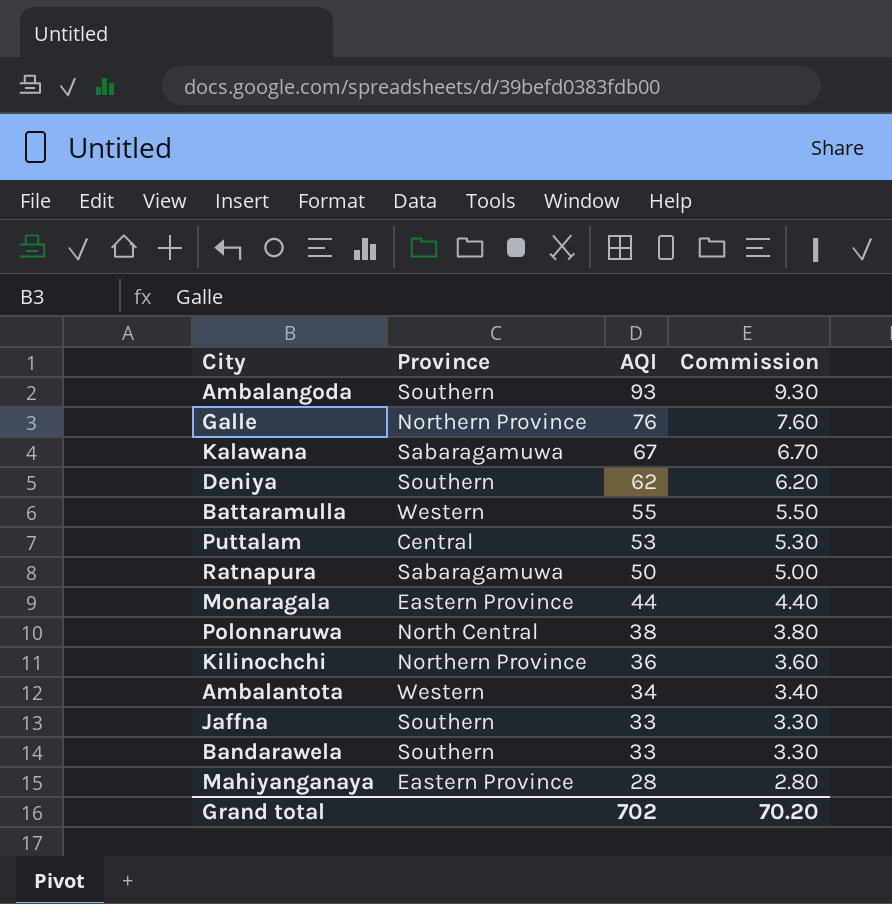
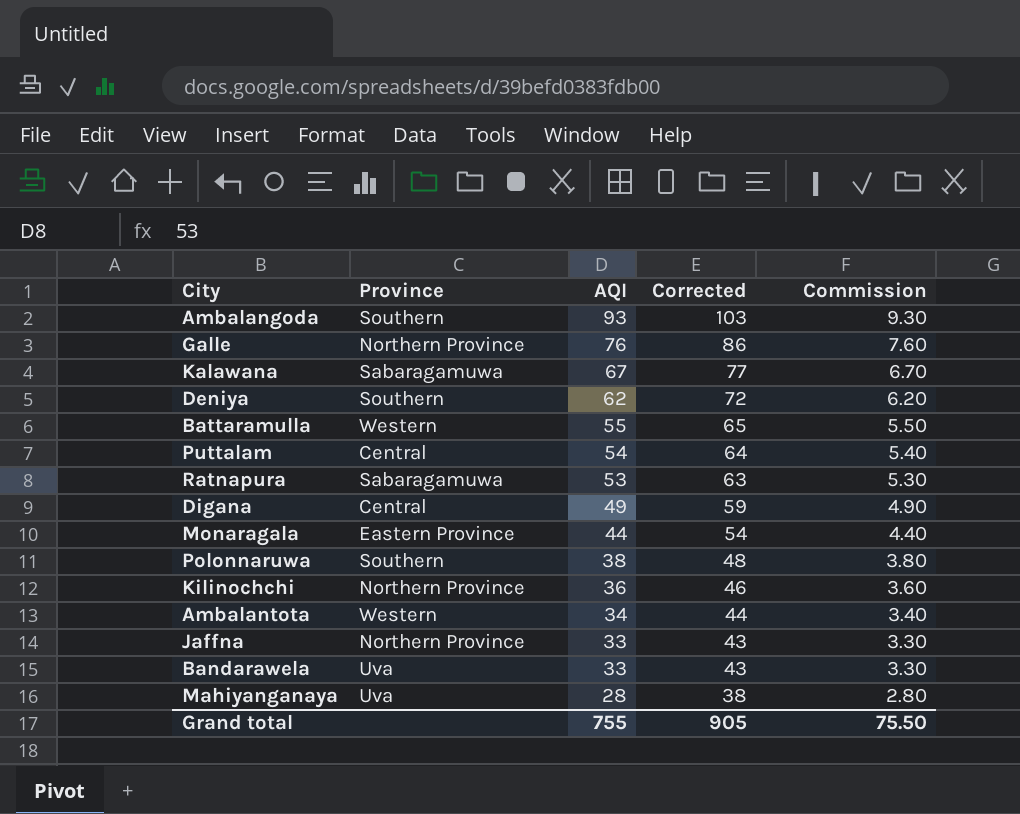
column Corrected | formula: none -> [AQI] + 10
Puttalam | AQI: 53 -> 54
Puttalam | Commission: 5.30 -> 5.40
Ratnapura | AQI: 50 -> 53
Ratnapura | Commission: 5.00 -> 5.30
row Digana: none -> Central | 49 | 59 | 4.90
Polonnaruwa | Province: North Central -> Southern
Jaffna | Province: Southern -> Northern Province
Bandarawela | Province: Southern -> Uva
Mahiyanganaya | Province: Eastern Province -> Uva
Grand total | AQI: 702 -> 755
Grand total | Commission: 70.20 -> 75.50

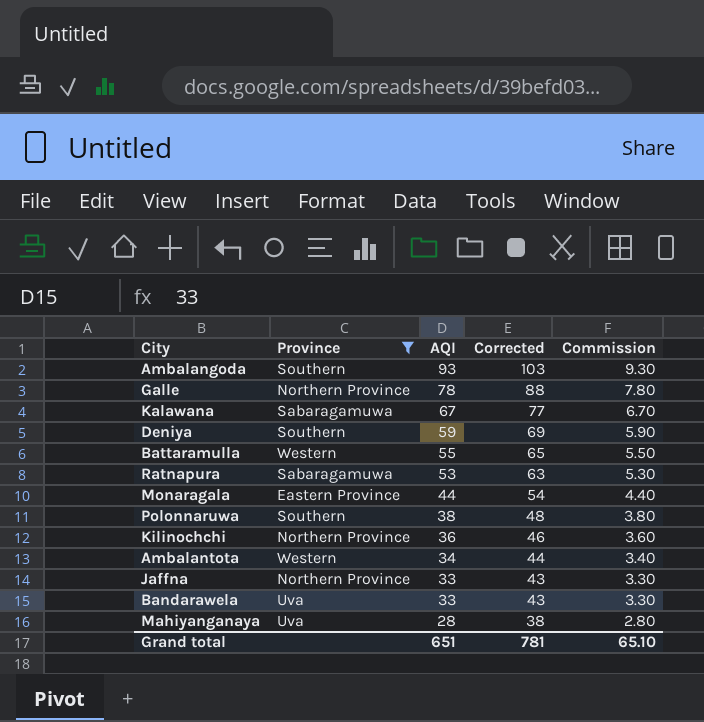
filter: none -> Province != Central
Galle | AQI: 76 -> 78
Galle | Corrected: 86 -> 88
Galle | Commission: 7.60 -> 7.80
Deniya | AQI: 62 -> 59
Deniya | Corrected: 72 -> 69
Deniya | Commission: 6.20 -> 5.90
Grand total | AQI: 755 -> 651
Grand total | Corrected: 905 -> 781
Grand total | Commission: 75.50 -> 65.10

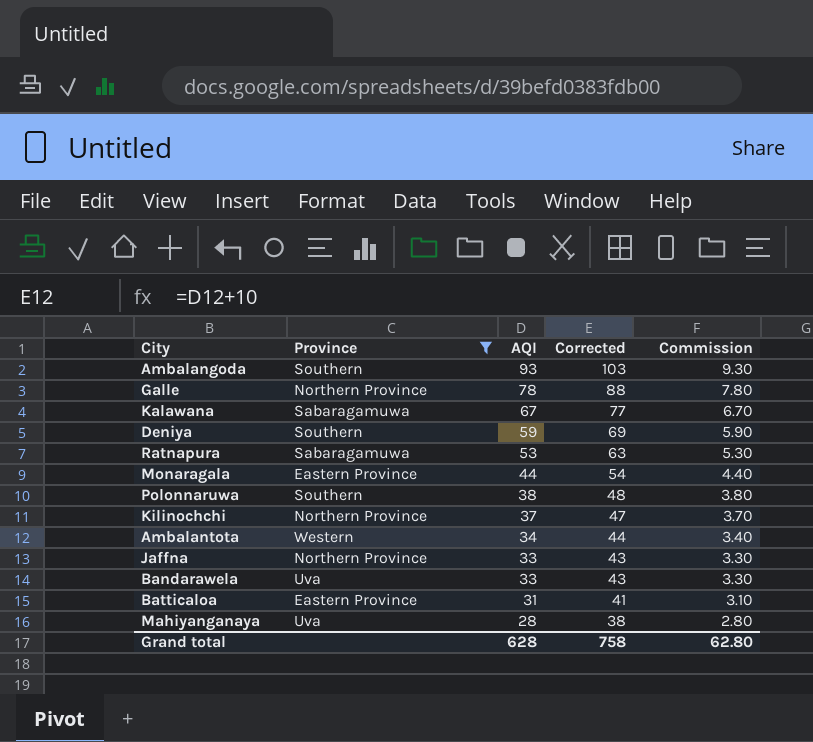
row Battaramulla: Western | 55 | 65 | 5.50 -> none
Kilinochchi | AQI: 36 -> 37
Kilinochchi | Corrected: 46 -> 47
Kilinochchi | Commission: 3.60 -> 3.70
row Batticaloa: none -> Eastern Province | 31 | 41 | 3.10
Grand total | AQI: 651 -> 628
Grand total | Corrected: 781 -> 758
Grand total | Commission: 65.10 -> 62.80

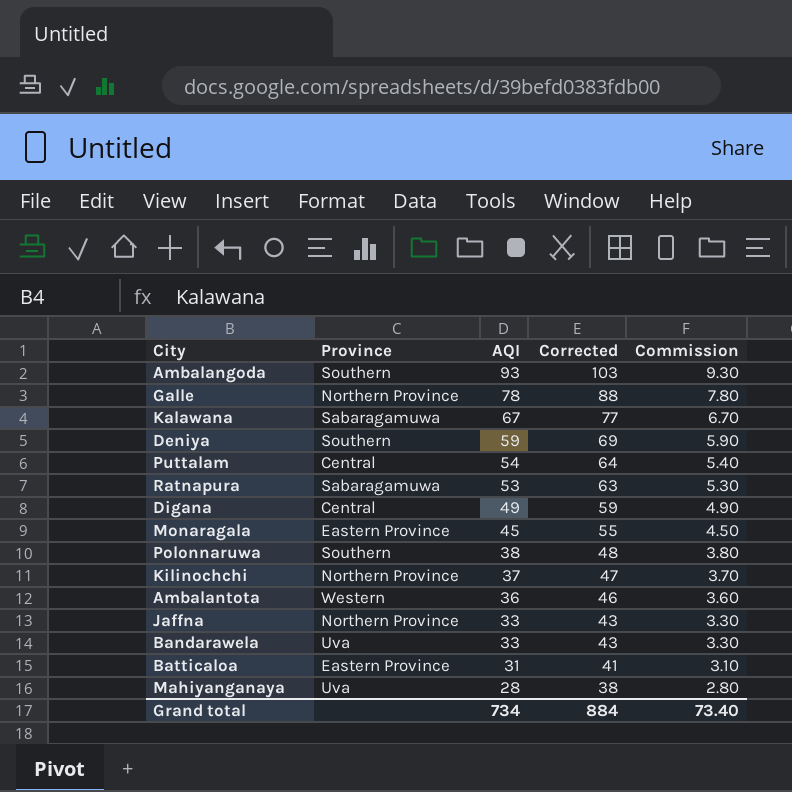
filter: Province != Central -> none
Monaragala | AQI: 44 -> 45
Monaragala | Corrected: 54 -> 55
Monaragala | Commission: 4.40 -> 4.50
Ambalantota | AQI: 34 -> 36
Ambalantota | Corrected: 44 -> 46
Ambalantota | Commission: 3.40 -> 3.60
Grand total | AQI: 628 -> 734
Grand total | Corrected: 758 -> 884
Grand total | Commission: 62.80 -> 73.40

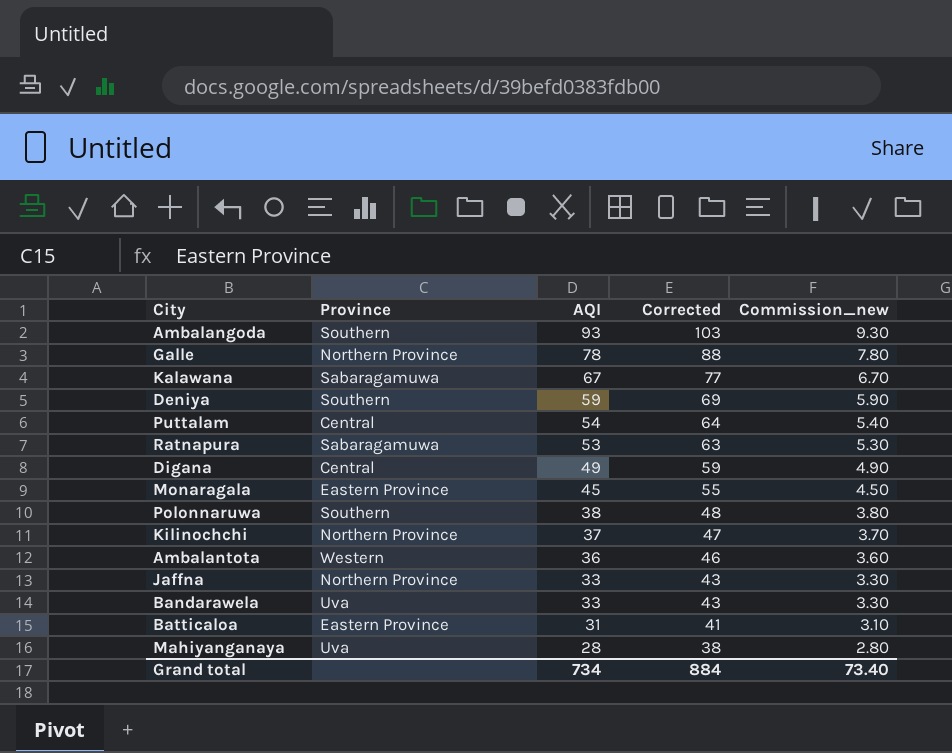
column name: Commission -> Commission_new

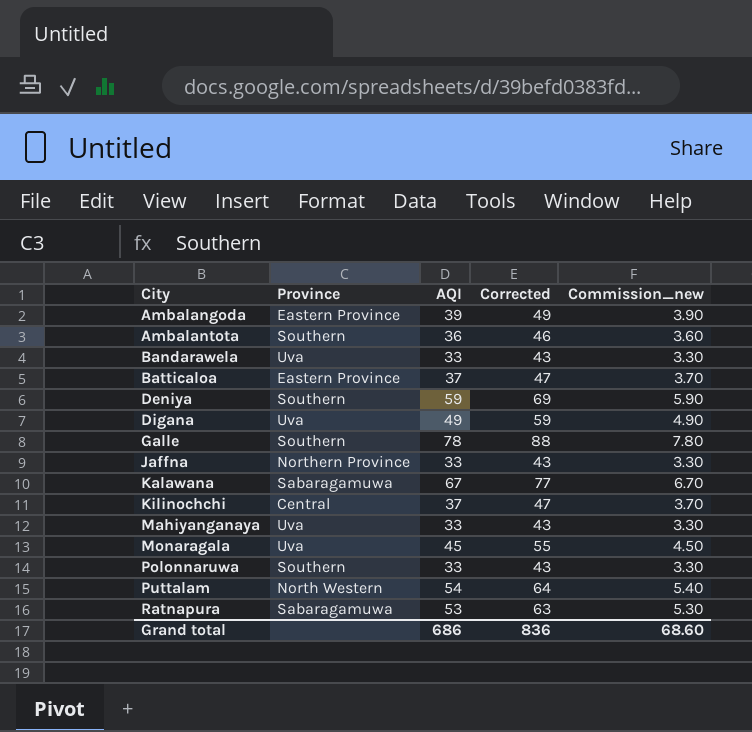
row order: AQI descending -> City ascending
Ambalangoda | Province: Southern -> Eastern Province
Ambalangoda | AQI: 93 -> 39
Ambalangoda | Corrected: 103 -> 49
Ambalangoda | Commission_new: 9.30 -> 3.90
Ambalantota | Province: Western -> Southern
Batticaloa | AQI: 31 -> 37
Batticaloa | Corrected: 41 -> 47
Batticaloa | Commission_new: 3.10 -> 3.70
Digana | Province: Central -> Uva
Galle | Province: Northern Province -> Southern
Kilinochchi | Province: Northern Province -> Central
Mahiyanganaya | AQI: 28 -> 33
Mahiyanganaya | Corrected: 38 -> 43
Mahiyanganaya | Commission_new: 2.80 -> 3.30
Monaragala | Province: Eastern Province -> Uva
Polonnaruwa | AQI: 38 -> 33
Polonnaruwa | Corrected: 48 -> 43
Polonnaruwa | Commission_new: 3.80 -> 3.30
Puttalam | Province: Central -> North Western
Grand total | AQI: 734 -> 686
Grand total | Corrected: 884 -> 836
Grand total | Commission_new: 73.40 -> 68.60

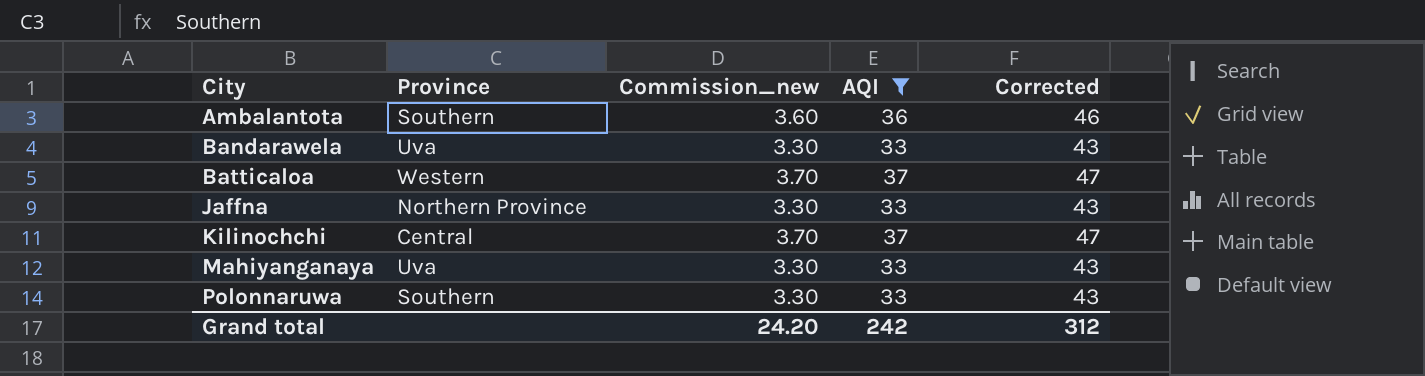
filter: none -> AQI <= 37
column Commission_new | position: 5 -> 3
Batticaloa | Province: Eastern Province -> Western
Grand total | Commission_new: 68.60 -> 24.20
Grand total | AQI: 686 -> 242
Grand total | Corrected: 836 -> 312

